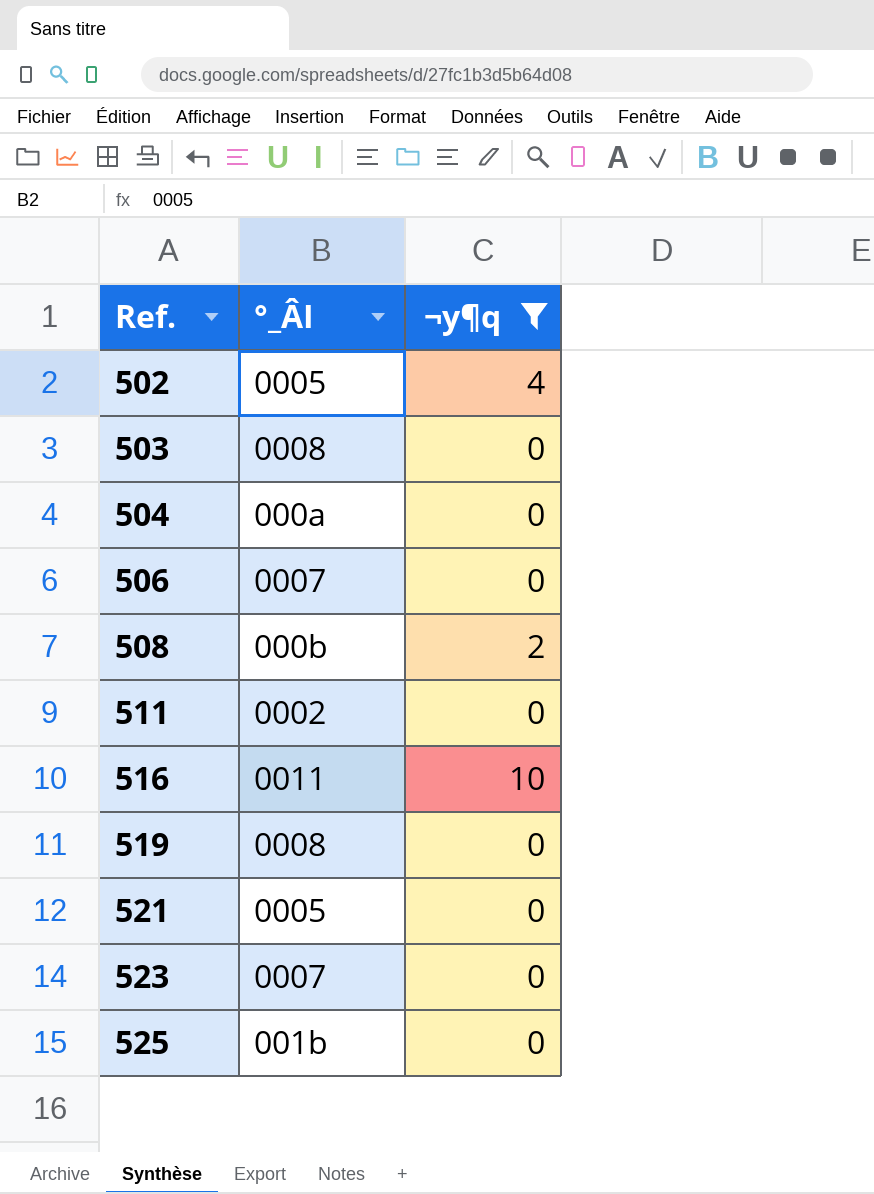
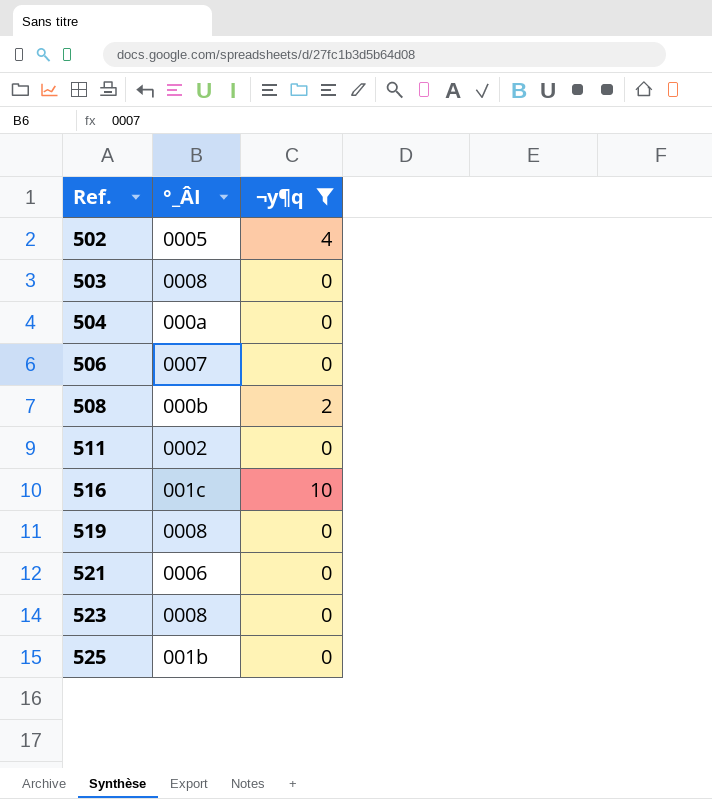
516 | °_ÂI: 0011 -> 001c
521 | °_ÂI: 0005 -> 0006
523 | °_ÂI: 0007 -> 0008

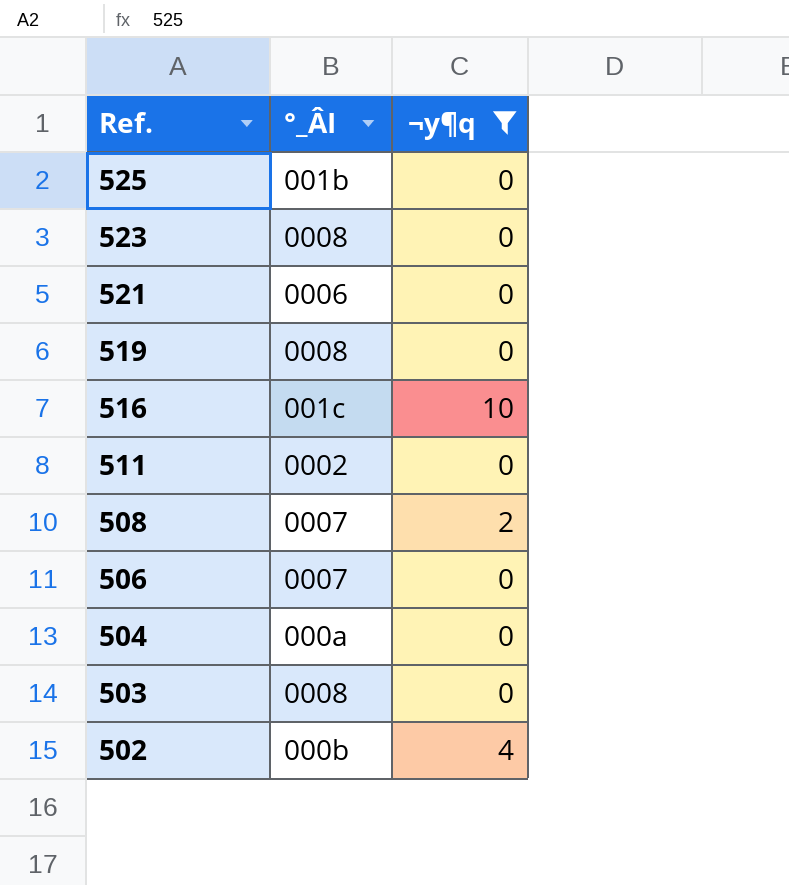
row order: Ref. ascending -> Ref. descending
508 | °_ÂI: 000b -> 0007
502 | °_ÂI: 0005 -> 000b

